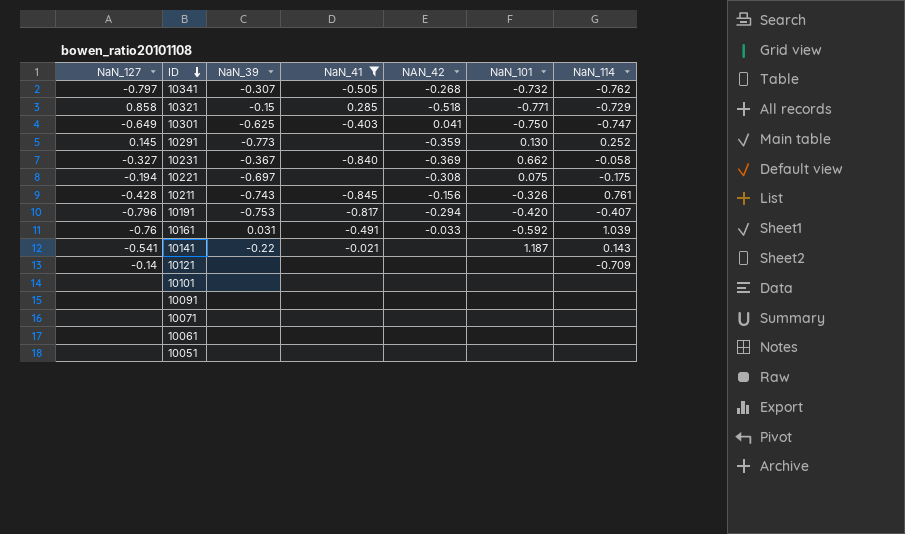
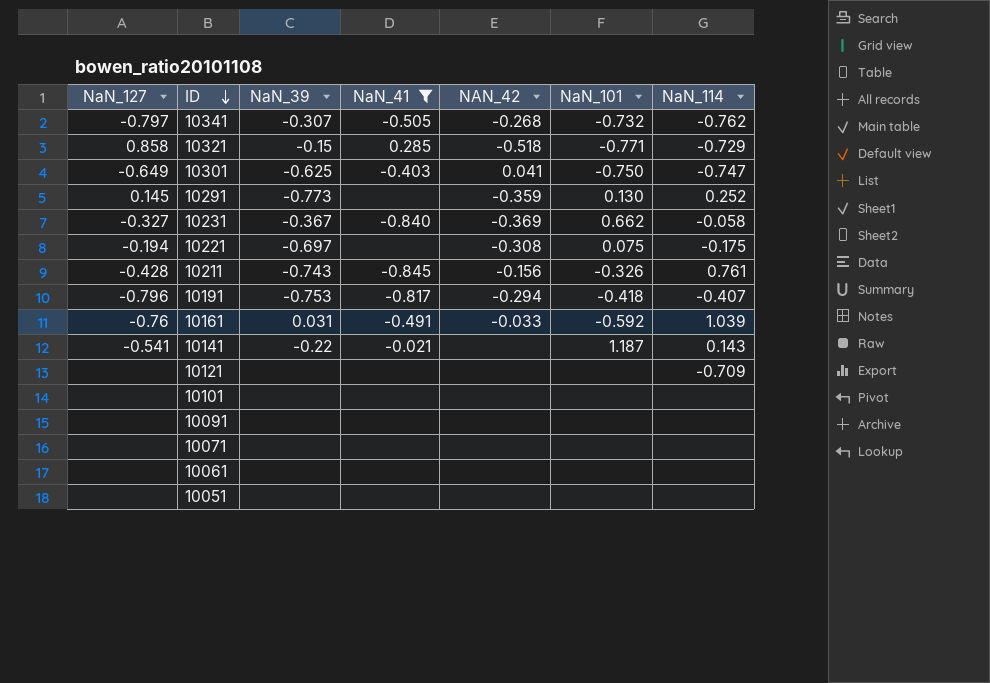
10191 | NaN_101: -0.420 -> -0.418
10121 | NaN_127: -0.14 -> none

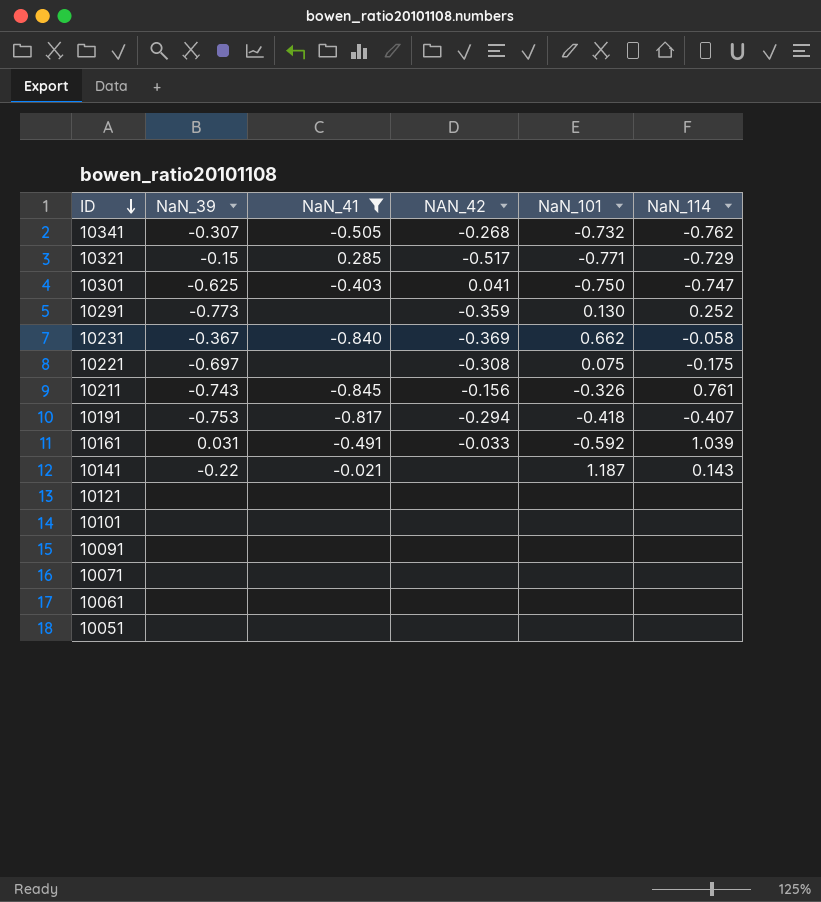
column NaN_127 | position: 1 -> none
10321 | NAN_42: -0.518 -> -0.517
10121 | NaN_114: -0.709 -> none

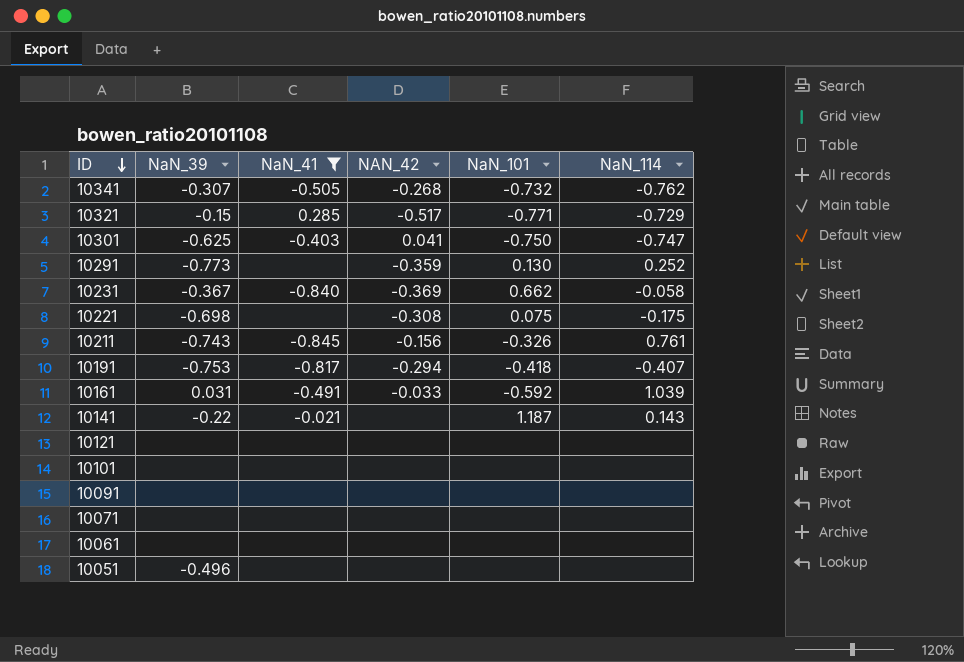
10221 | NaN_39: -0.697 -> -0.698
10051 | NaN_39: none -> -0.496

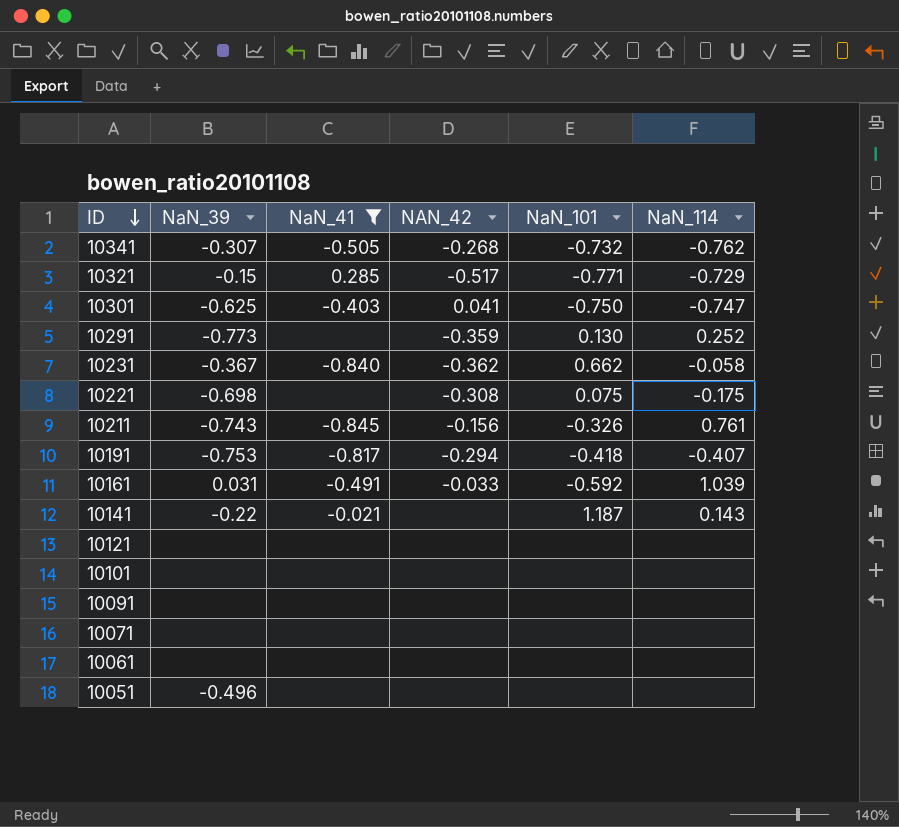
10231 | NAN_42: -0.369 -> -0.362

